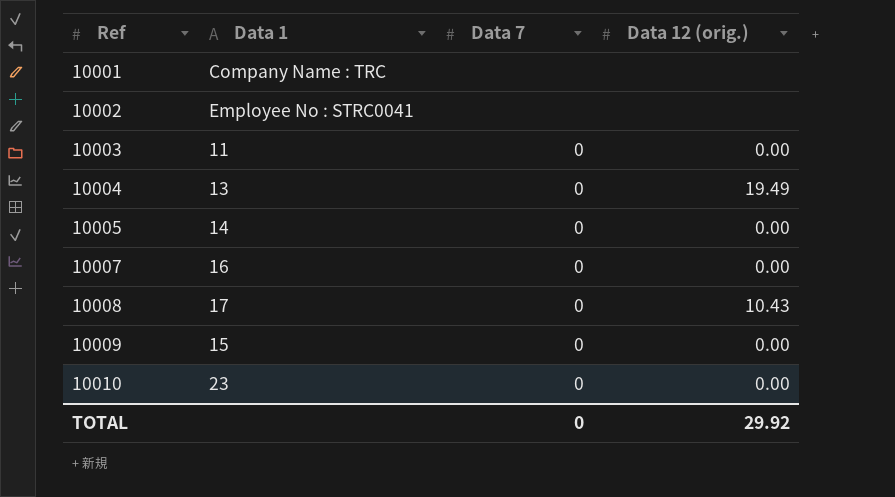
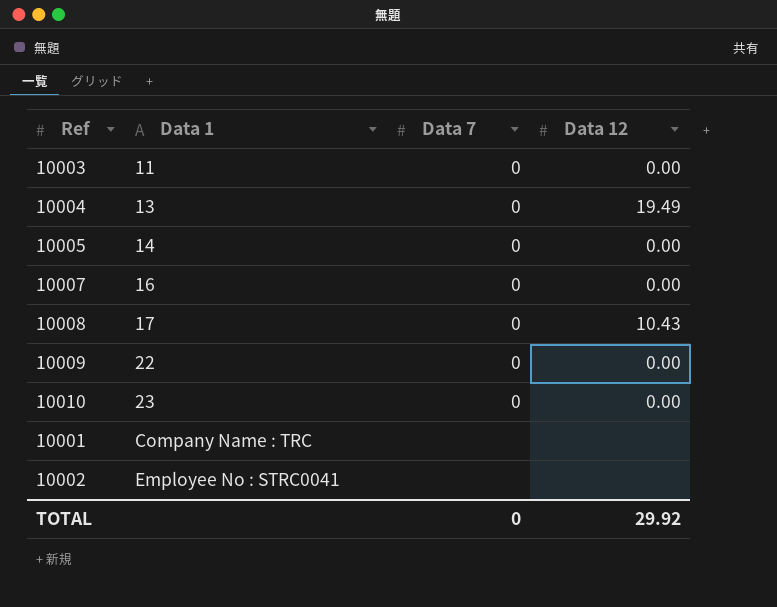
row order: Ref ascending -> Data 1 ascending
column name: Data 12 (orig.) -> Data 12
10009 | Data 1: 15 -> 22

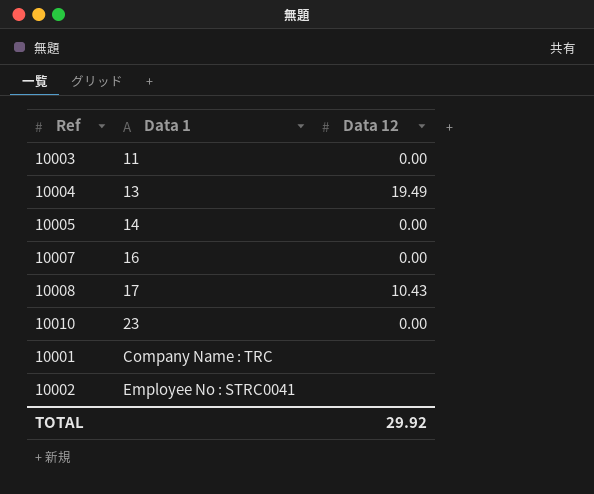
column Data 7 | position: 3 -> none
row 10009: 22 | 0 | 0.00 -> none

